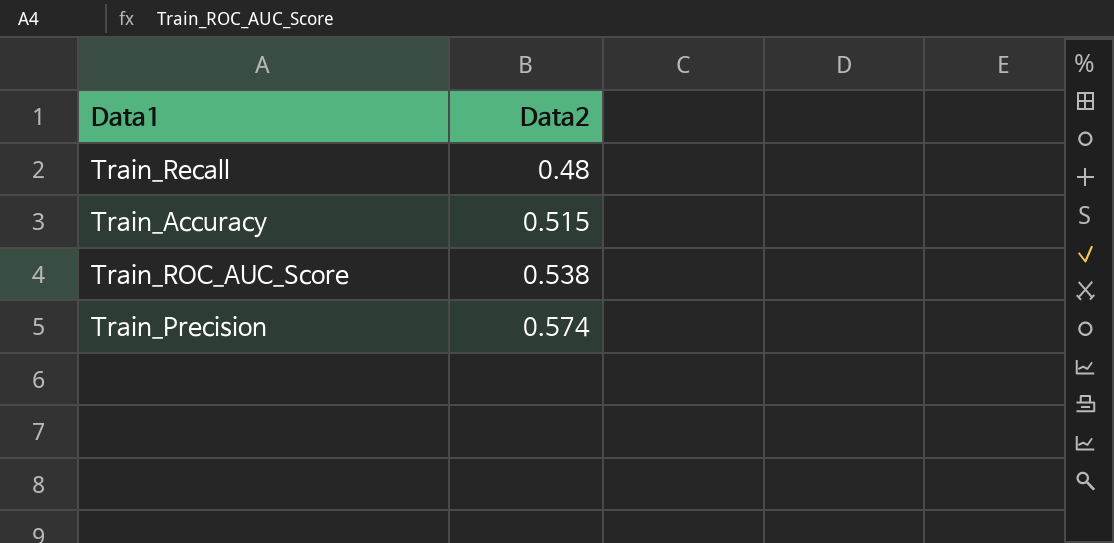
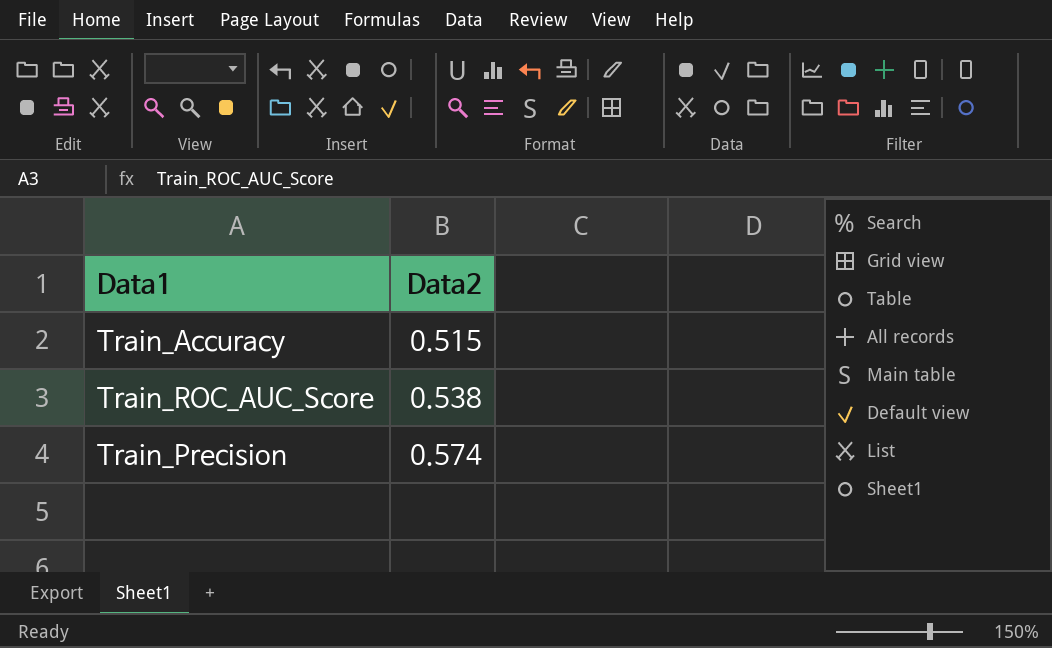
row Train_Recall: 0.48 -> none

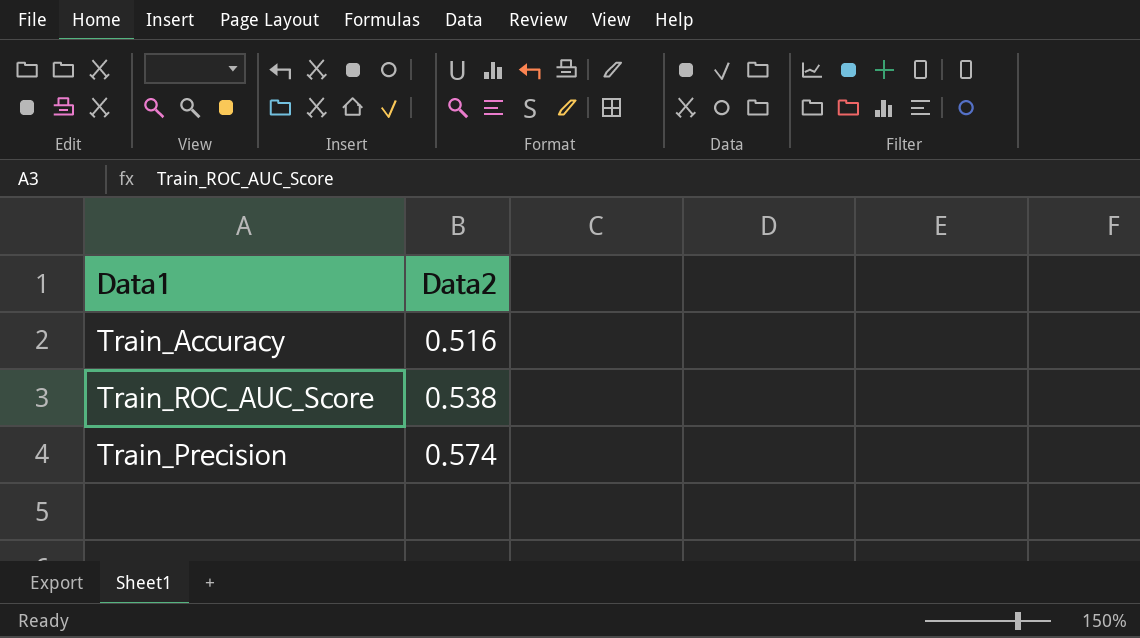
Train_Accuracy | Data2: 0.515 -> 0.516

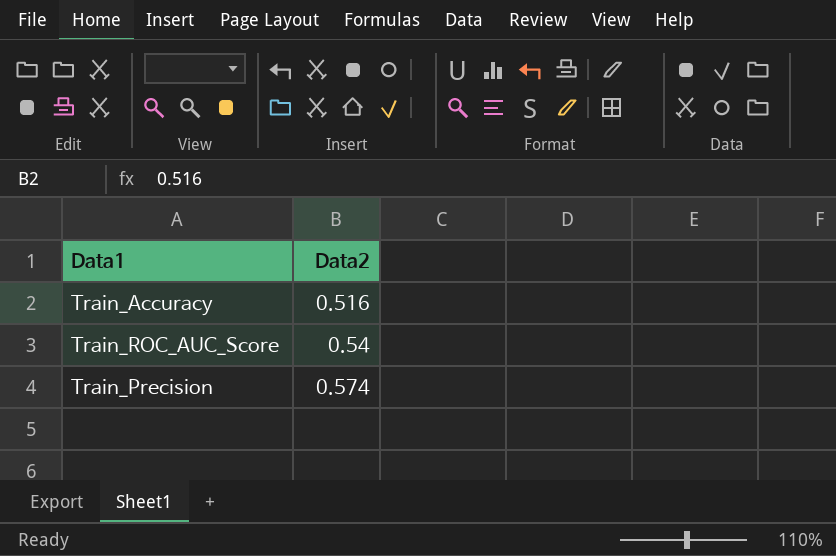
Train_ROC_AUC_Score | Data2: 0.538 -> 0.54

